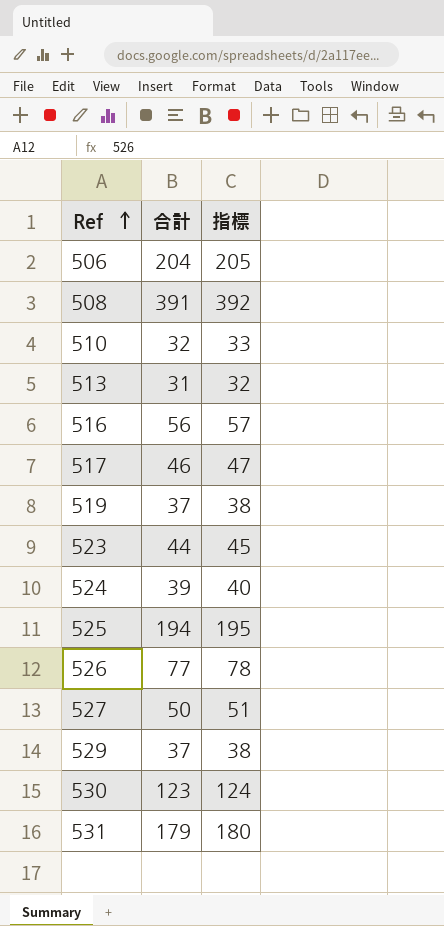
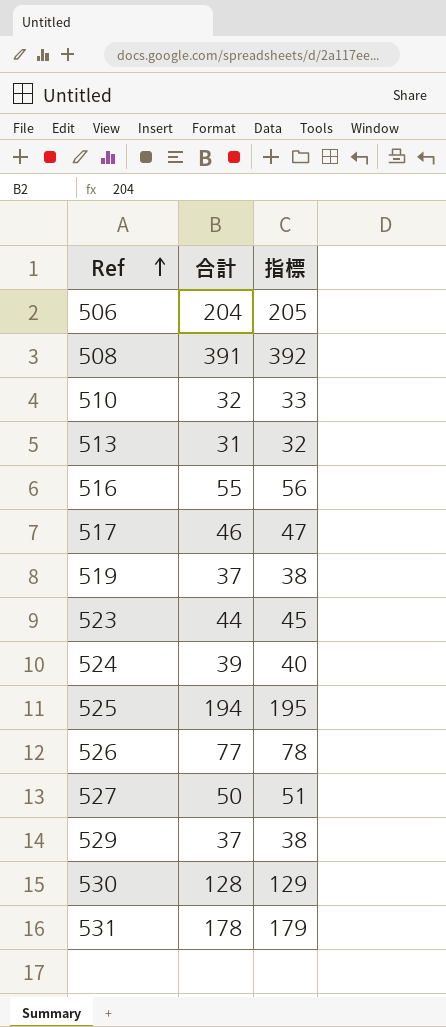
516 | 合計: 56 -> 55
516 | 指標: 57 -> 56
530 | 合計: 123 -> 128
530 | 指標: 124 -> 129
531 | 合計: 179 -> 178
531 | 指標: 180 -> 179

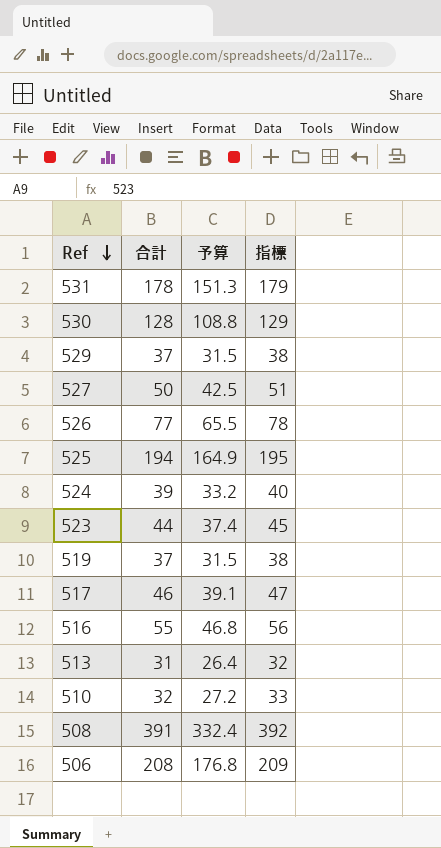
row order: Ref ascending -> Ref descending
column 予算 | formula: none -> [合計] * 0.85
506 | 合計: 204 -> 208
506 | 指標: 205 -> 209

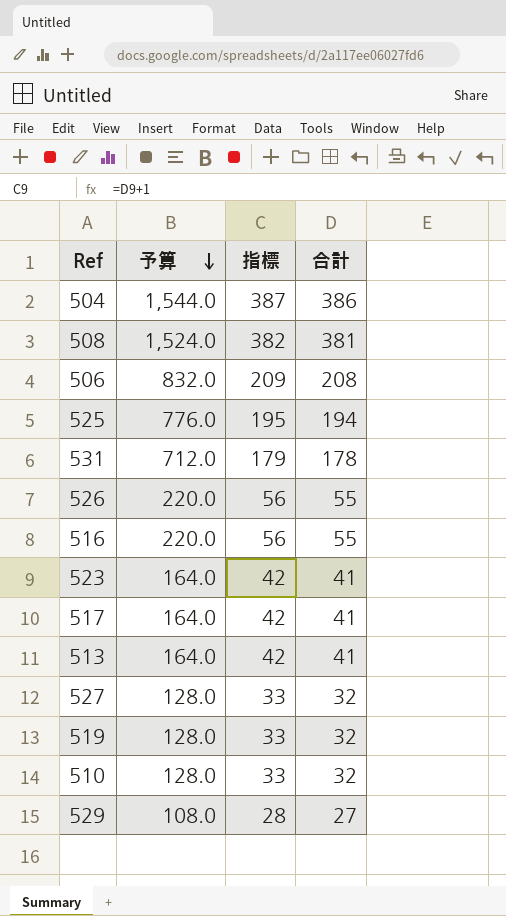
row order: Ref descending -> 予算 descending
column 予算 | formula: [合計] * 0.85 -> [合計] * 4
column 合計 | position: 2 -> 4
row 530: 128 | 108.8 | 129 -> none
row 524: 39 | 33.2 | 40 -> none
row 504: none -> 1,544.0 | 387 | 386
508 | 指標: 392 -> 382
508 | 合計: 391 -> 381
526 | 指標: 78 -> 56
526 | 合計: 77 -> 55
523 | 指標: 45 -> 42
523 | 合計: 44 -> 41
517 | 指標: 47 -> 42
517 | 合計: 46 -> 41
513 | 指標: 32 -> 42
513 | 合計: 31 -> 41
527 | 指標: 51 -> 33
527 | 合計: 50 -> 32
519 | 指標: 38 -> 33
519 | 合計: 37 -> 32
529 | 指標: 38 -> 28
529 | 合計: 37 -> 27

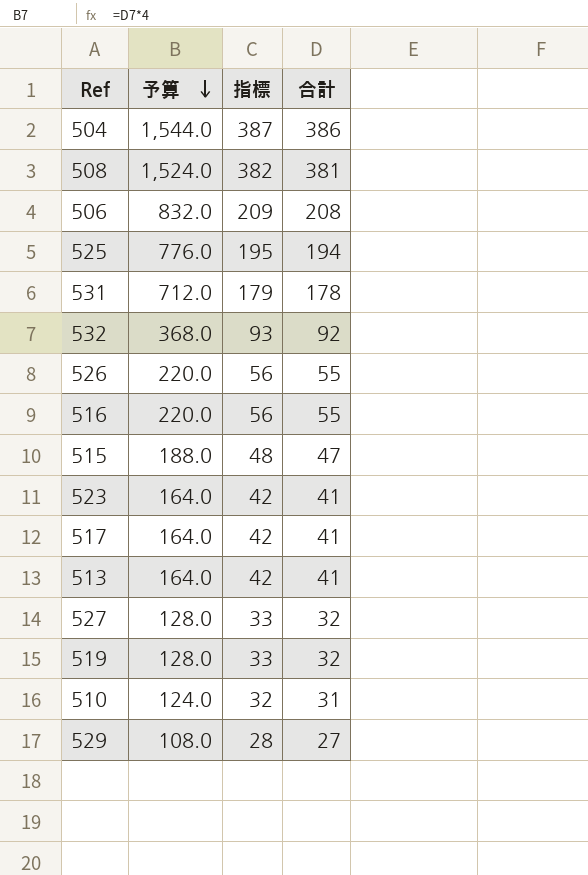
row 532: none -> 368.0 | 93 | 92
row 515: none -> 188.0 | 48 | 47
510 | 予算: 128.0 -> 124.0
510 | 指標: 33 -> 32
510 | 合計: 32 -> 31

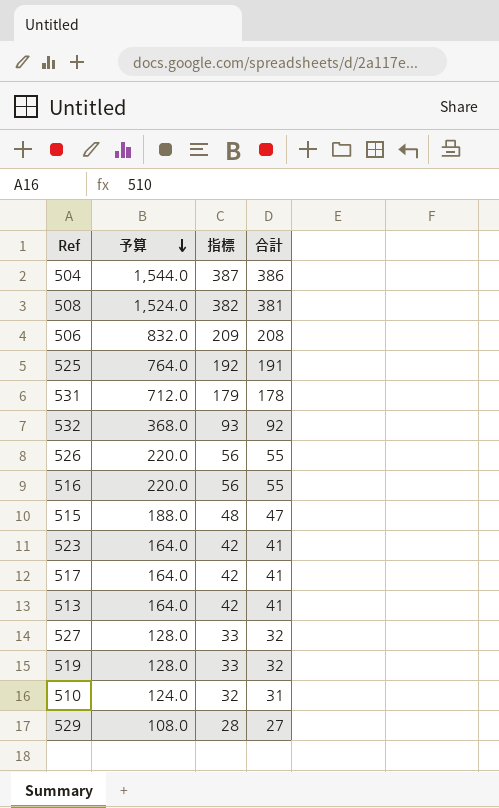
525 | 予算: 776.0 -> 764.0
525 | 指標: 195 -> 192
525 | 合計: 194 -> 191

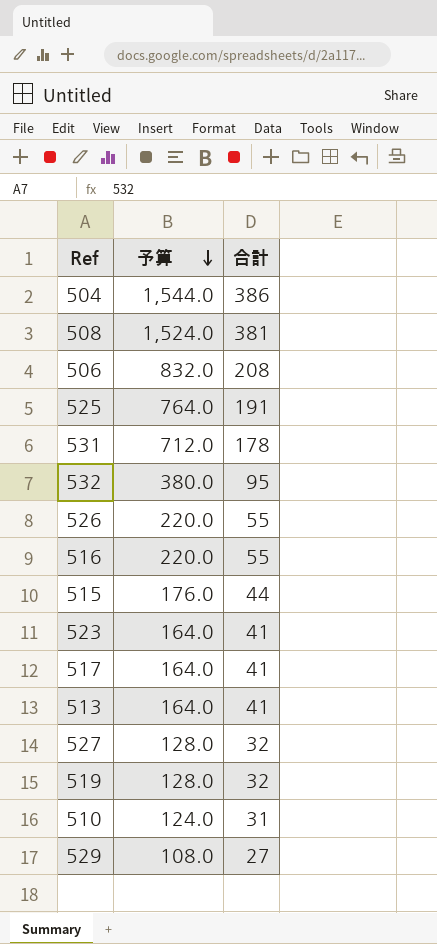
column 指標 | formula: [合計] + 1 -> none
532 | 予算: 368.0 -> 380.0
532 | 合計: 92 -> 95
515 | 予算: 188.0 -> 176.0
515 | 合計: 47 -> 44

